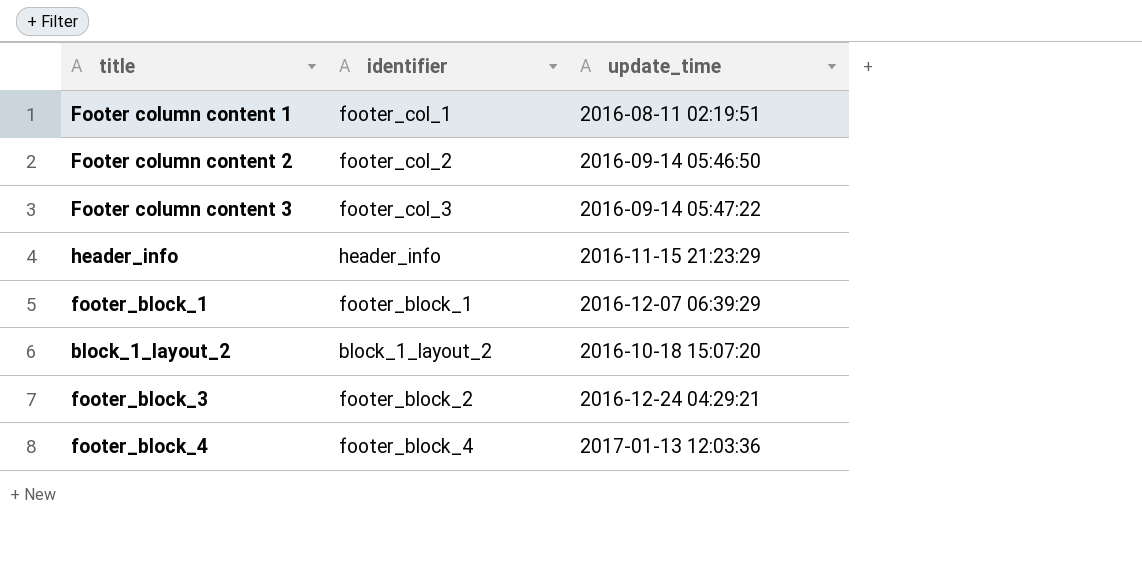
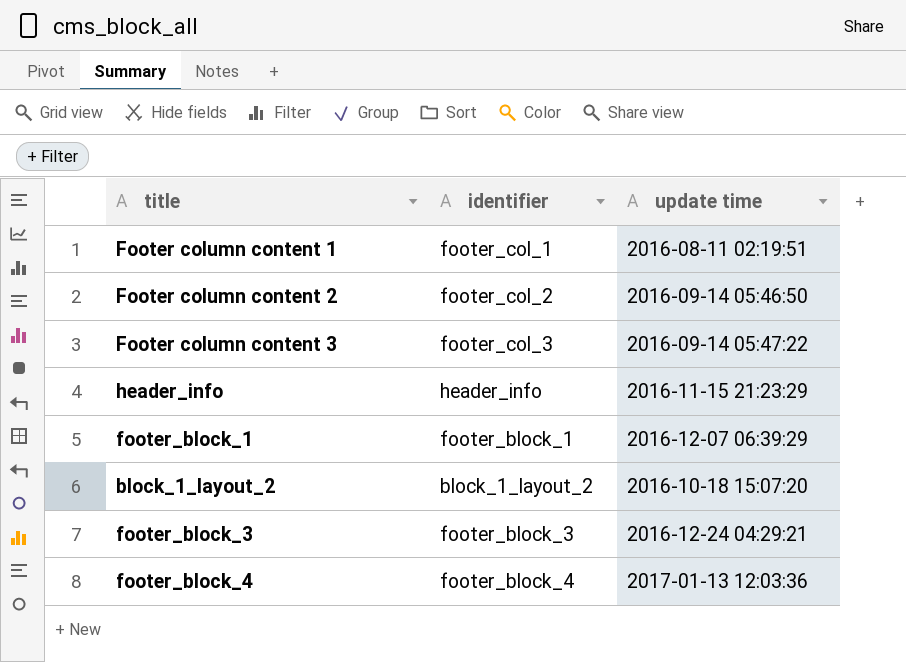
column name: update_time -> update time
footer_block_3 | identifier: footer_block_2 -> footer_block_3

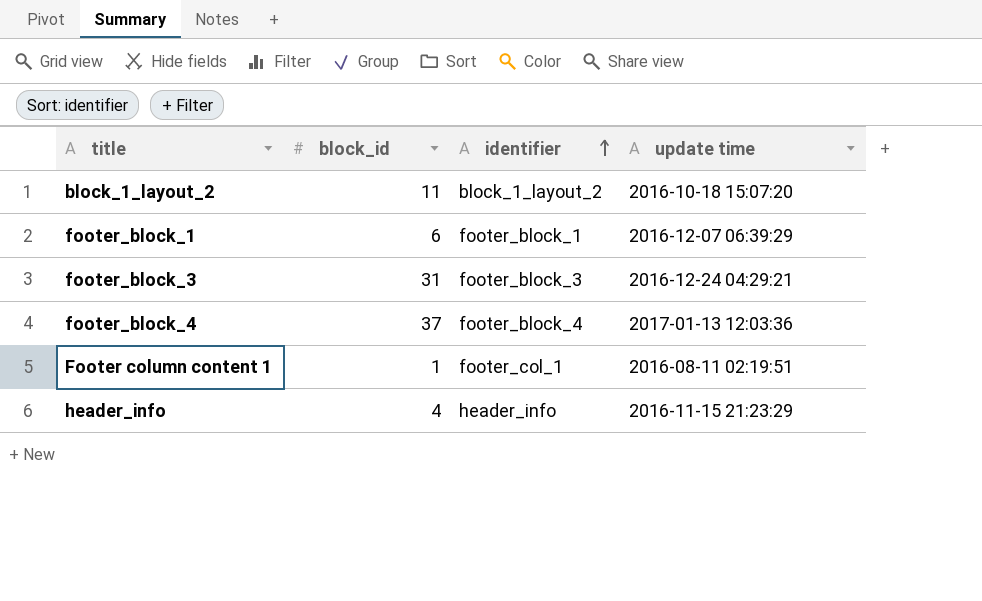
row order: none -> identifier ascending
column block_id | position: none -> 2
row Footer column content 2: footer_col_2 | 2016-09-14 05:46:50 -> none
row Footer column content 3: footer_col_3 | 2016-09-14 05:47:22 -> none

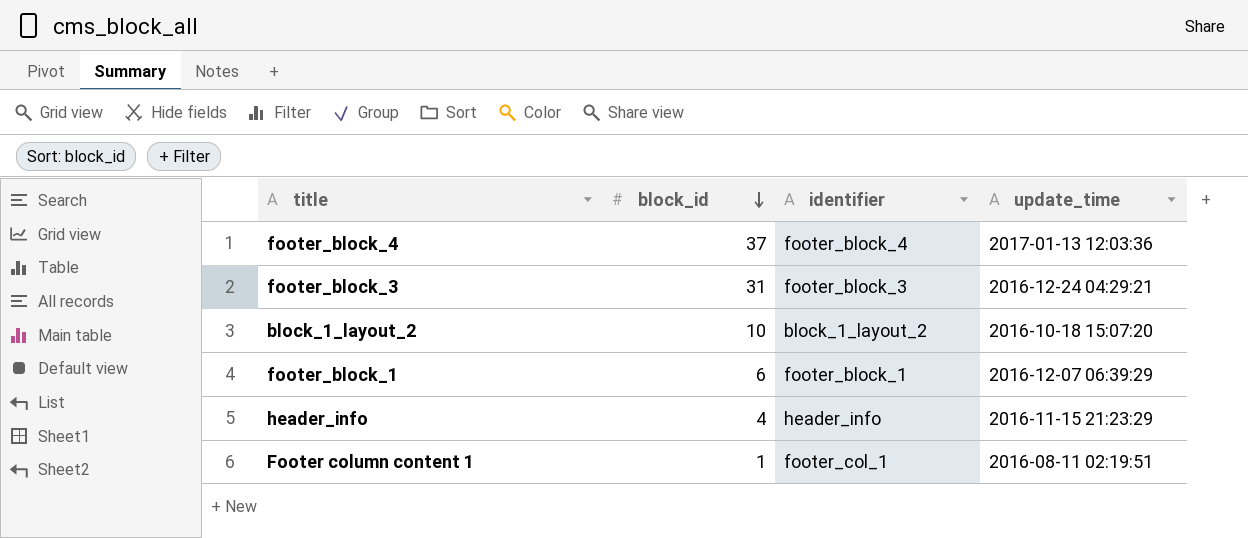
row order: identifier ascending -> block_id descending
column name: update time -> update_time
block_1_layout_2 | block_id: 11 -> 10

